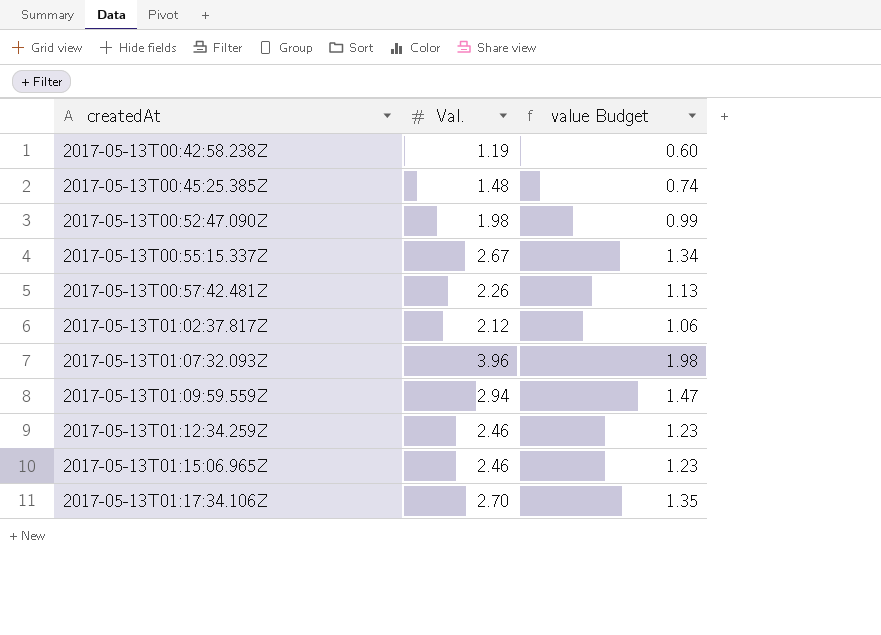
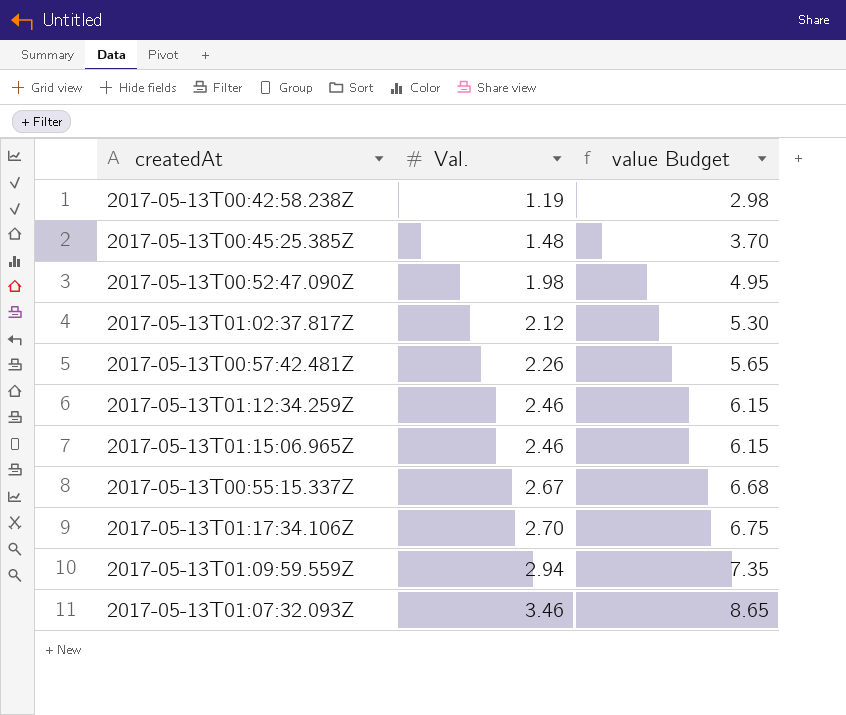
row order: createdAt ascending -> Val. ascending
column value Budget | formula: [Val.] * 0.5 -> [Val.] * 2.5
2017-05-13T01:07:32.093Z | Val.: 3.96 -> 3.46

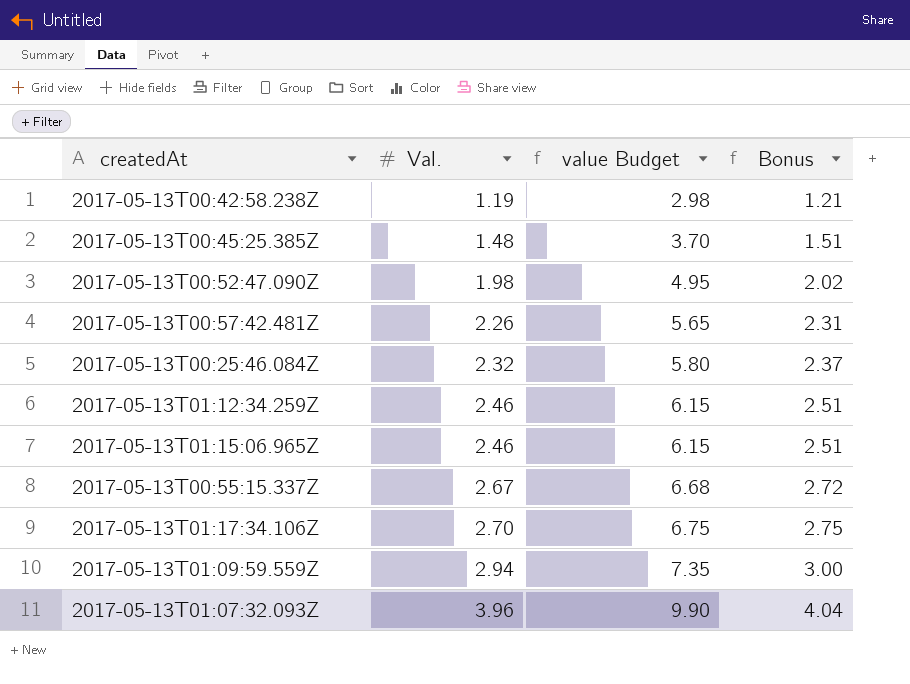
column Bonus | formula: none -> [Val.] * 1.02
row 2017-05-13T01:02:37.817Z: 2.12 | 5.30 -> none
row 2017-05-13T00:25:46.084Z: none -> 2.32 | 5.80 | 2.37
2017-05-13T01:07:32.093Z | Val.: 3.46 -> 3.96
2017-05-13T01:07:32.093Z | value Budget: 8.65 -> 9.90

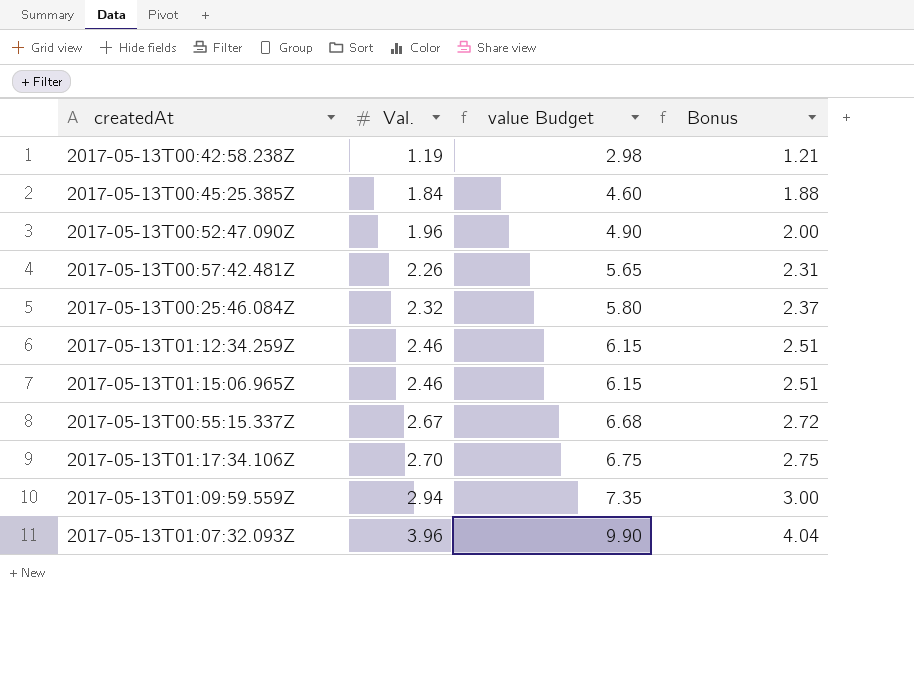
2017-05-13T00:45:25.385Z | Val.: 1.48 -> 1.84
2017-05-13T00:45:25.385Z | value Budget: 3.70 -> 4.60
2017-05-13T00:45:25.385Z | Bonus: 1.51 -> 1.88
2017-05-13T00:52:47.090Z | Val.: 1.98 -> 1.96
2017-05-13T00:52:47.090Z | value Budget: 4.95 -> 4.90
2017-05-13T00:52:47.090Z | Bonus: 2.02 -> 2.00

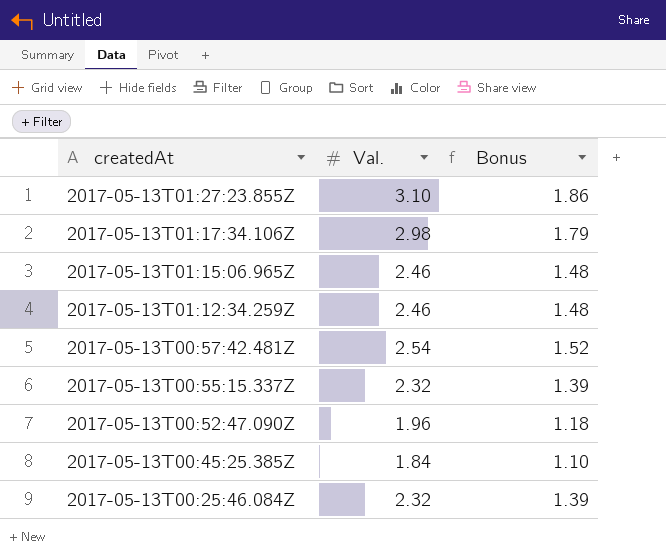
row order: Val. ascending -> createdAt descending
column value Budget | formula: [Val.] * 2.5 -> none
column Bonus | formula: [Val.] * 1.02 -> [Val.] * 0.6
row 2017-05-13T00:42:58.238Z: 1.19 | 2.98 | 1.21 -> none
row 2017-05-13T01:09:59.559Z: 2.94 | 7.35 | 3.00 -> none
row 2017-05-13T01:07:32.093Z: 3.96 | 9.90 | 4.04 -> none
row 2017-05-13T01:27:23.855Z: none -> 3.10 | 1.86
2017-05-13T01:17:34.106Z | Val.: 2.70 -> 2.98
2017-05-13T00:57:42.481Z | Val.: 2.26 -> 2.54
2017-05-13T00:55:15.337Z | Val.: 2.67 -> 2.32

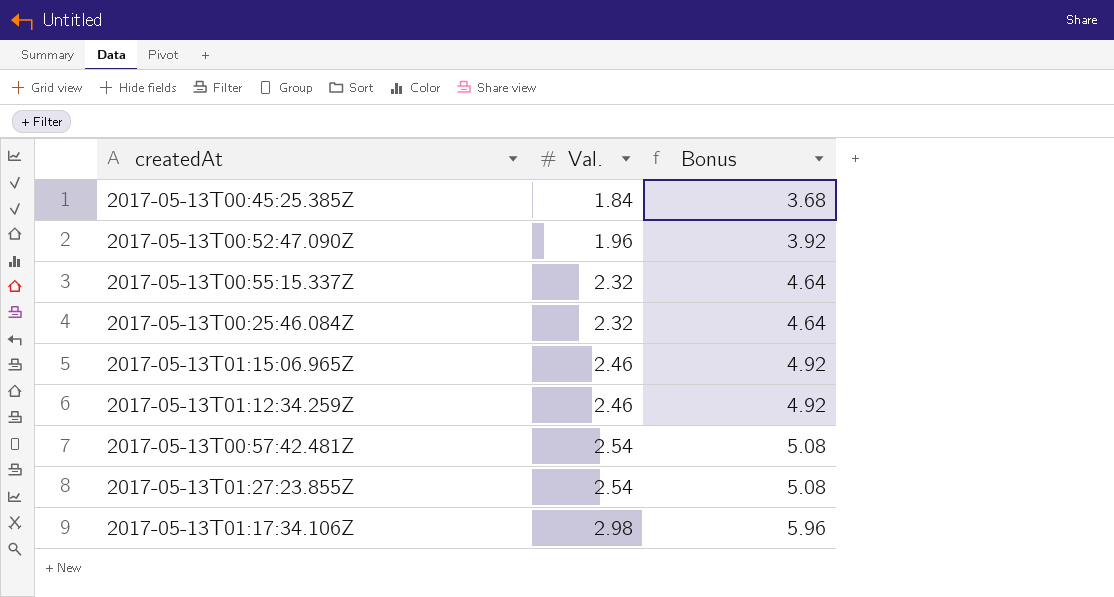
row order: createdAt descending -> Val. ascending
column Bonus | formula: [Val.] * 0.6 -> [Val.] * 2
2017-05-13T01:27:23.855Z | Val.: 3.10 -> 2.54

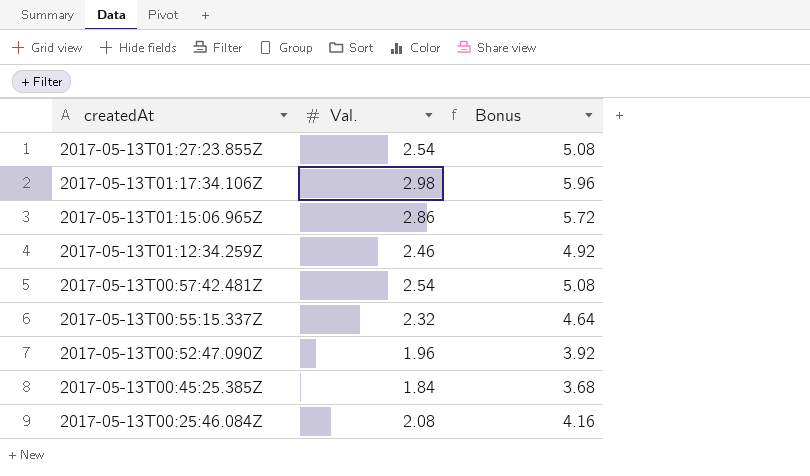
row order: Val. ascending -> createdAt descending
2017-05-13T01:15:06.965Z | Val.: 2.46 -> 2.86
2017-05-13T01:15:06.965Z | Bonus: 4.92 -> 5.72
2017-05-13T00:25:46.084Z | Val.: 2.32 -> 2.08
2017-05-13T00:25:46.084Z | Bonus: 4.64 -> 4.16

